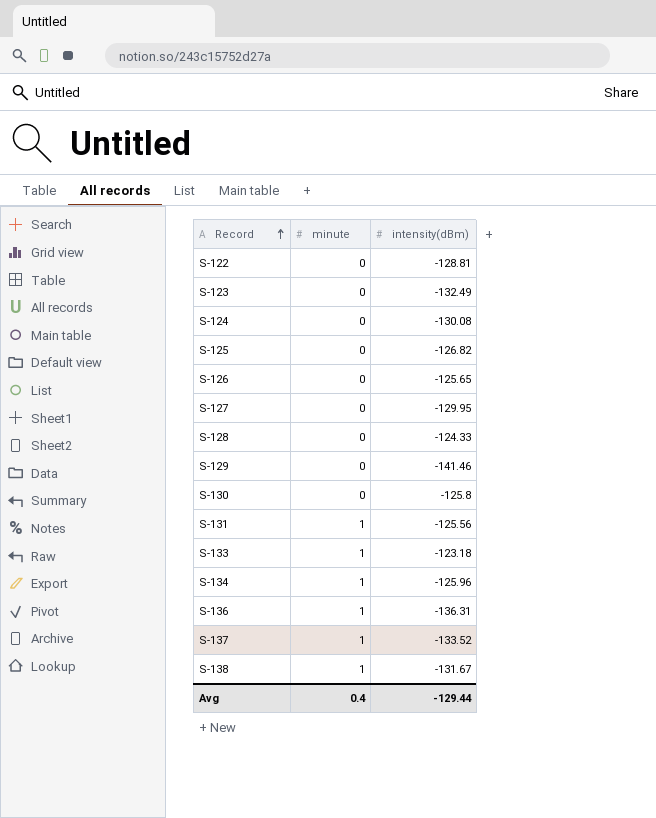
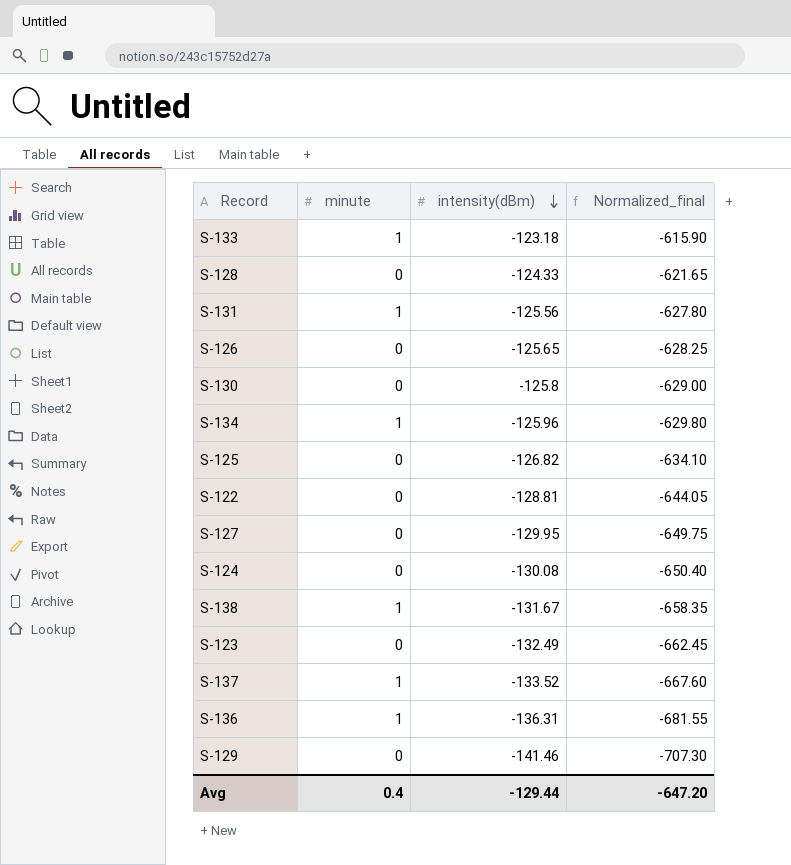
row order: Record ascending -> intensity(dBm) descending
column Normalized_final | formula: none -> [intensity(dBm)] * 5

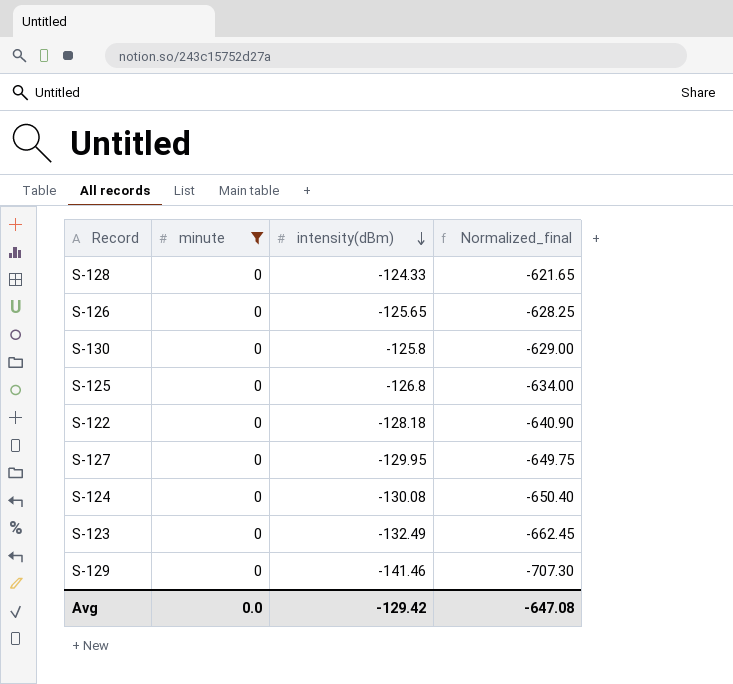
filter: none -> minute = 0
S-125 | intensity(dBm): -126.82 -> -126.8
S-125 | Normalized_final: -634.10 -> -634.00
S-122 | intensity(dBm): -128.81 -> -128.18
S-122 | Normalized_final: -644.05 -> -640.90
Avg | minute: 0.4 -> 0.0
Avg | intensity(dBm): -129.44 -> -129.42
Avg | Normalized_final: -647.20 -> -647.08

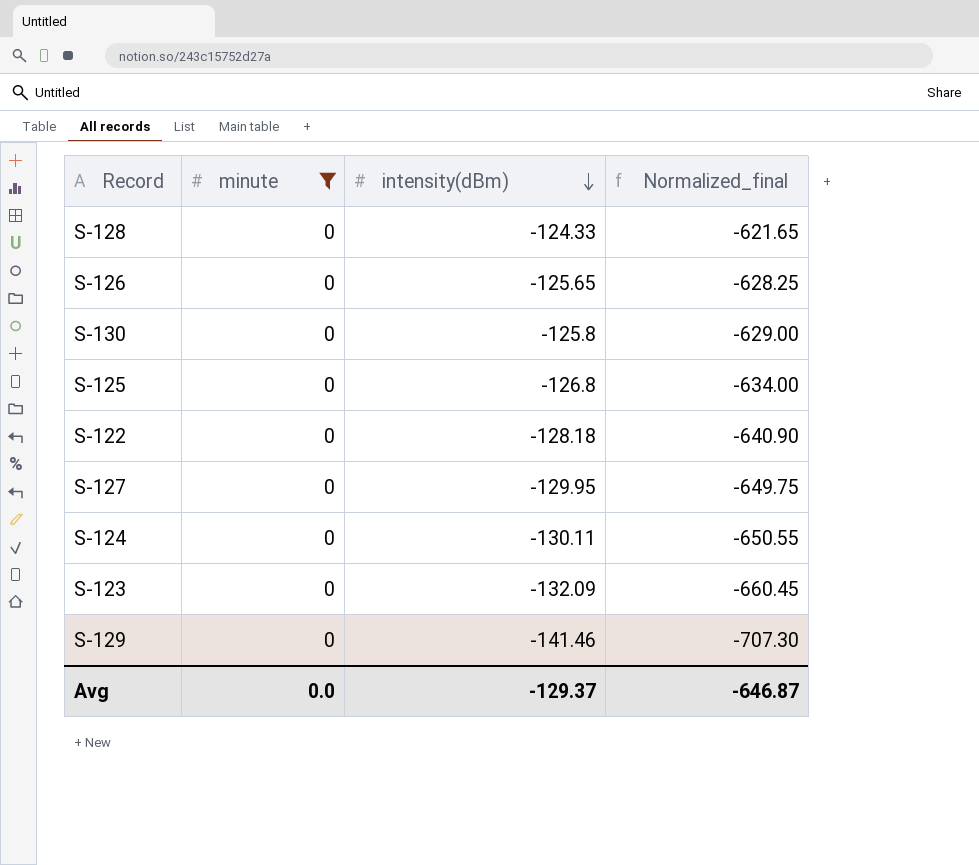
S-124 | intensity(dBm): -130.08 -> -130.11
S-124 | Normalized_final: -650.40 -> -650.55
S-123 | intensity(dBm): -132.49 -> -132.09
S-123 | Normalized_final: -662.45 -> -660.45
Avg | intensity(dBm): -129.42 -> -129.37
Avg | Normalized_final: -647.08 -> -646.87

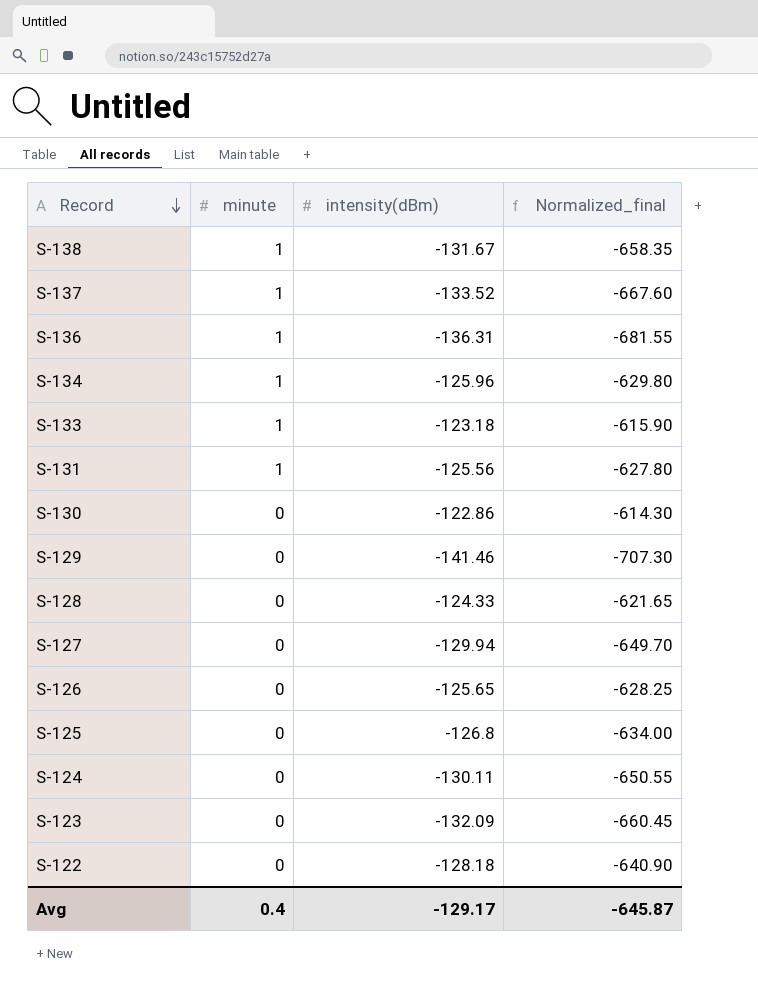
filter: minute = 0 -> none
row order: intensity(dBm) descending -> Record descending
S-130 | intensity(dBm): -125.8 -> -122.86
S-130 | Normalized_final: -629.00 -> -614.30
S-127 | intensity(dBm): -129.95 -> -129.94
S-127 | Normalized_final: -649.75 -> -649.70
Avg | minute: 0.0 -> 0.4
Avg | intensity(dBm): -129.37 -> -129.17
Avg | Normalized_final: -646.87 -> -645.87

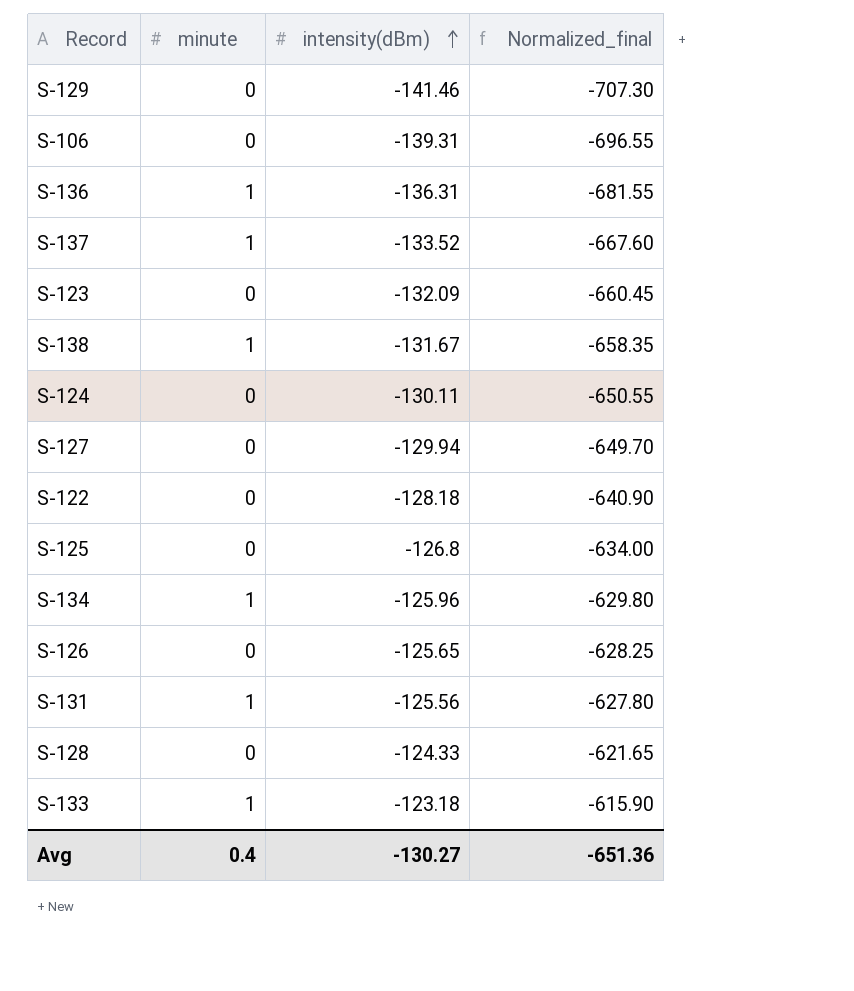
row order: Record descending -> intensity(dBm) ascending
row S-130: 0 | -122.86 | -614.30 -> none
row S-106: none -> 0 | -139.31 | -696.55
Avg | intensity(dBm): -129.17 -> -130.27
Avg | Normalized_final: -645.87 -> -651.36

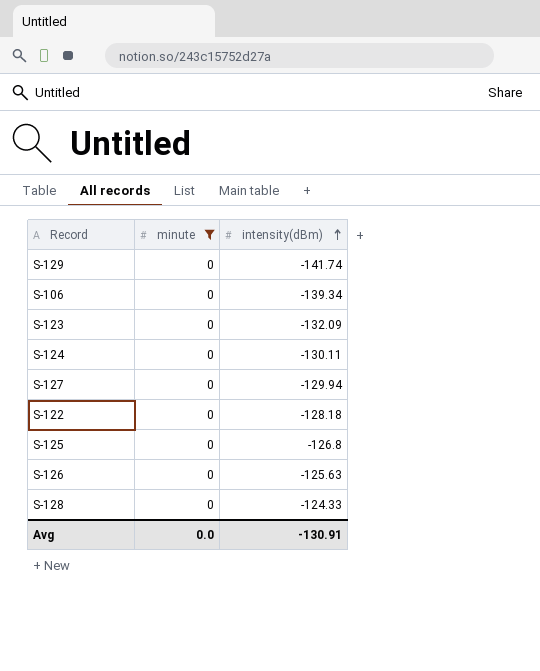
filter: none -> minute = 0
column Normalized_final | formula: [intensity(dBm)] * 5 -> none
S-129 | intensity(dBm): -141.46 -> -141.74
S-106 | intensity(dBm): -139.31 -> -139.34
S-126 | intensity(dBm): -125.65 -> -125.63
Avg | minute: 0.4 -> 0.0
Avg | intensity(dBm): -130.27 -> -130.91

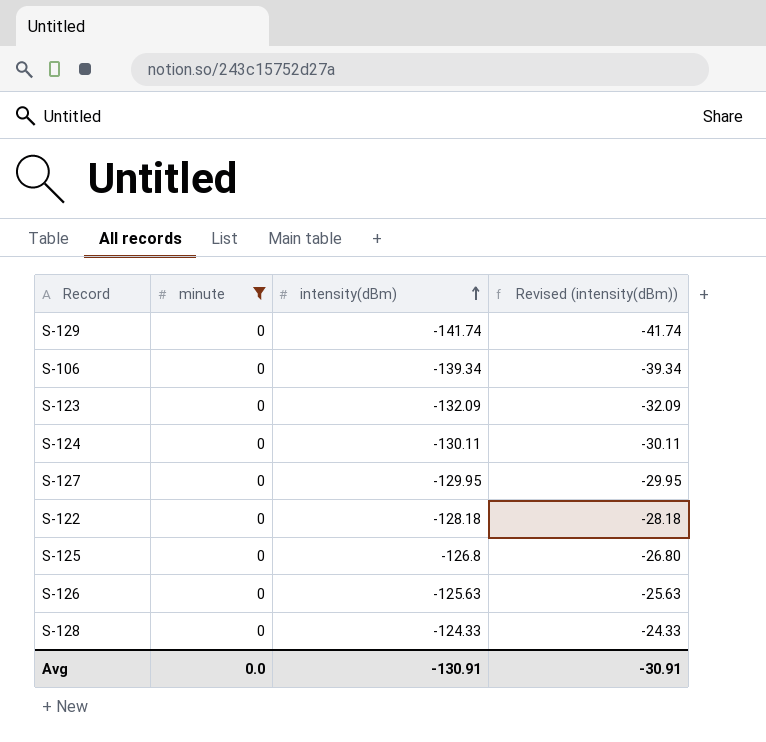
column Revised (intensity(dBm)) | formula: none -> [intensity(dBm)] + 100
S-127 | intensity(dBm): -129.94 -> -129.95

